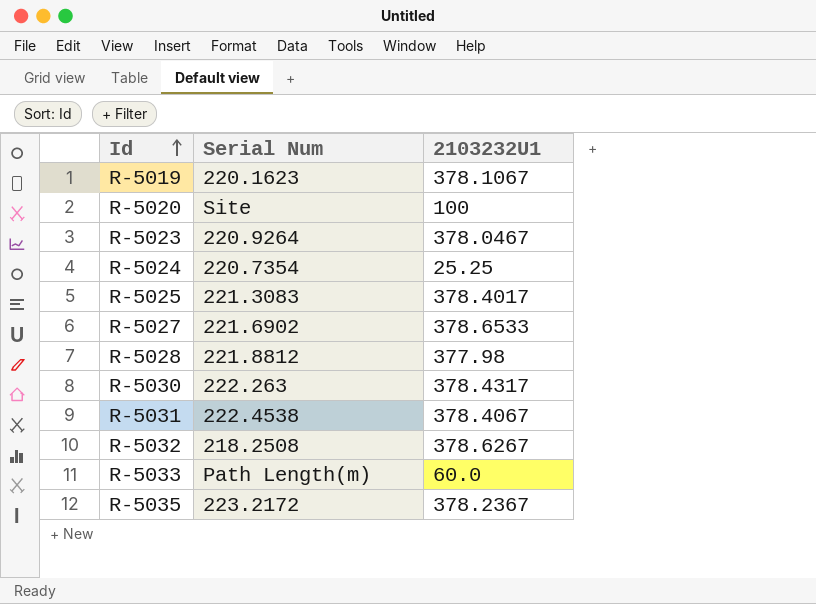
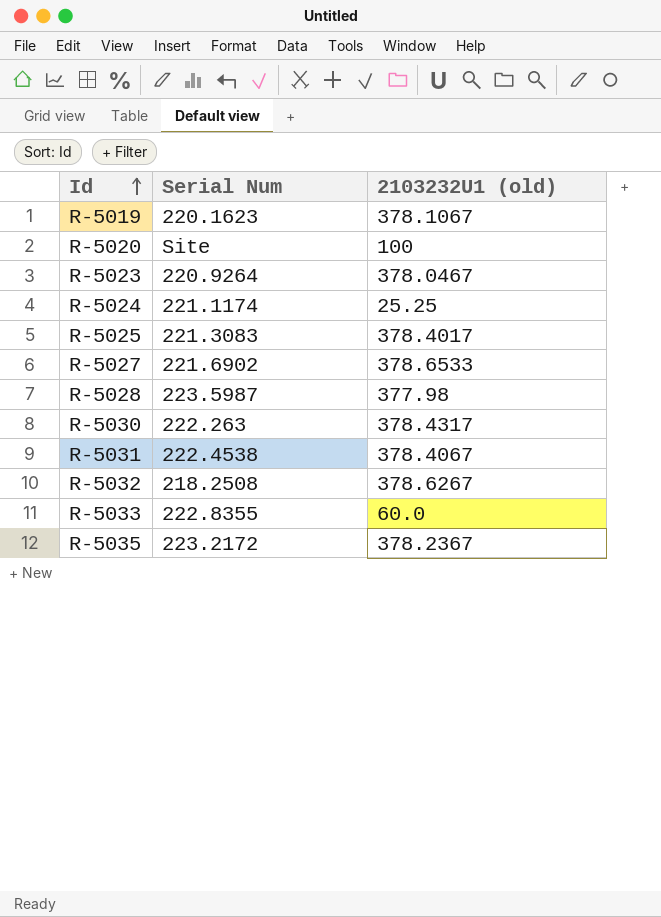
column name: 2103232U1 -> 2103232U1 (old)
R-5024 | Serial Num: 220.7354 -> 221.1174
R-5028 | Serial Num: 221.8812 -> 223.5987
R-5033 | Serial Num: Path Length(m) -> 222.8355

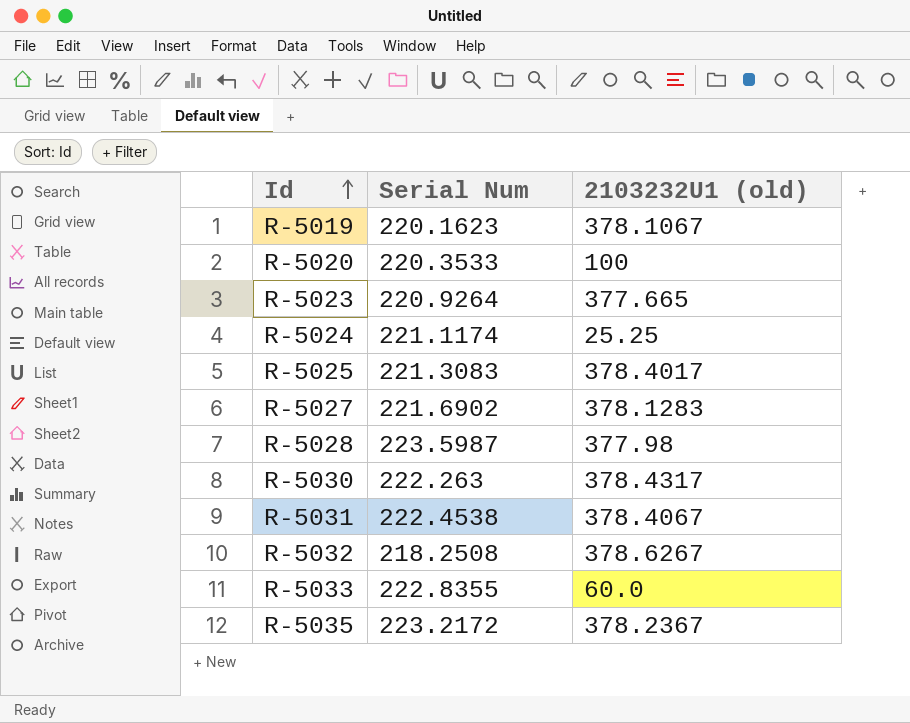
R-5020 | Serial Num: Site -> 220.3533
R-5023 | 2103232U1 (old): 378.0467 -> 377.665
R-5027 | 2103232U1 (old): 378.6533 -> 378.1283

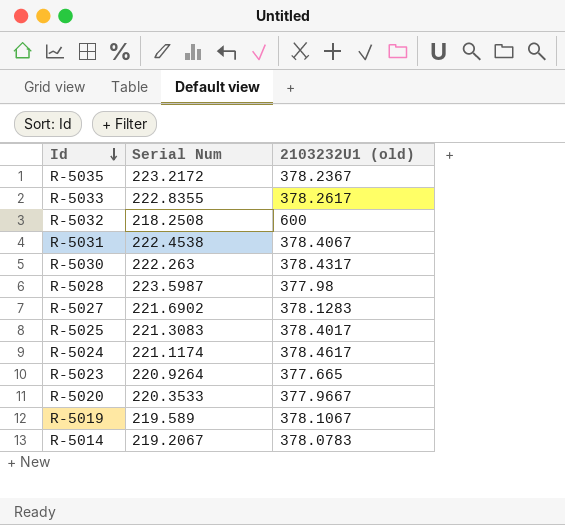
row order: Id ascending -> Id descending
R-5033 | 2103232U1 (old): 60.0 -> 378.2617
R-5032 | 2103232U1 (old): 378.6267 -> 600
R-5024 | 2103232U1 (old): 25.25 -> 378.4617
R-5020 | 2103232U1 (old): 100 -> 377.9667
R-5019 | Serial Num: 220.1623 -> 219.589
row R-5014: none -> 219.2067 | 378.0783

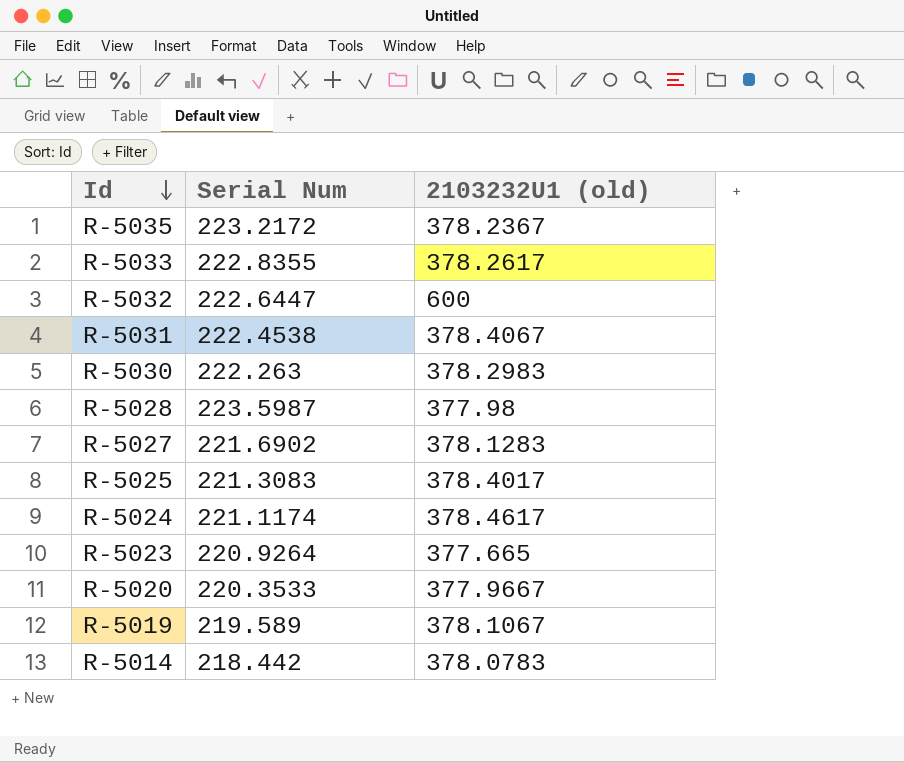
R-5032 | Serial Num: 218.2508 -> 222.6447
R-5030 | 2103232U1 (old): 378.4317 -> 378.2983
R-5014 | Serial Num: 219.2067 -> 218.442

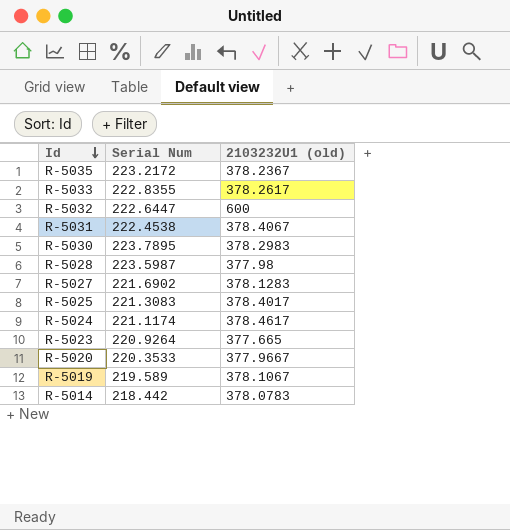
R-5030 | Serial Num: 222.263 -> 223.7895

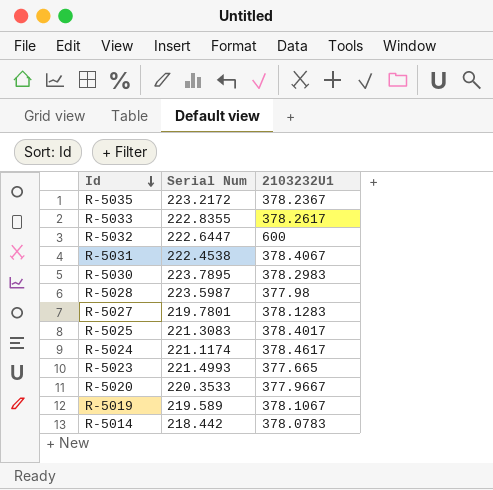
column name: 2103232U1 (old) -> 2103232U1
R-5027 | Serial Num: 221.6902 -> 219.7801
R-5023 | Serial Num: 220.9264 -> 221.4993

